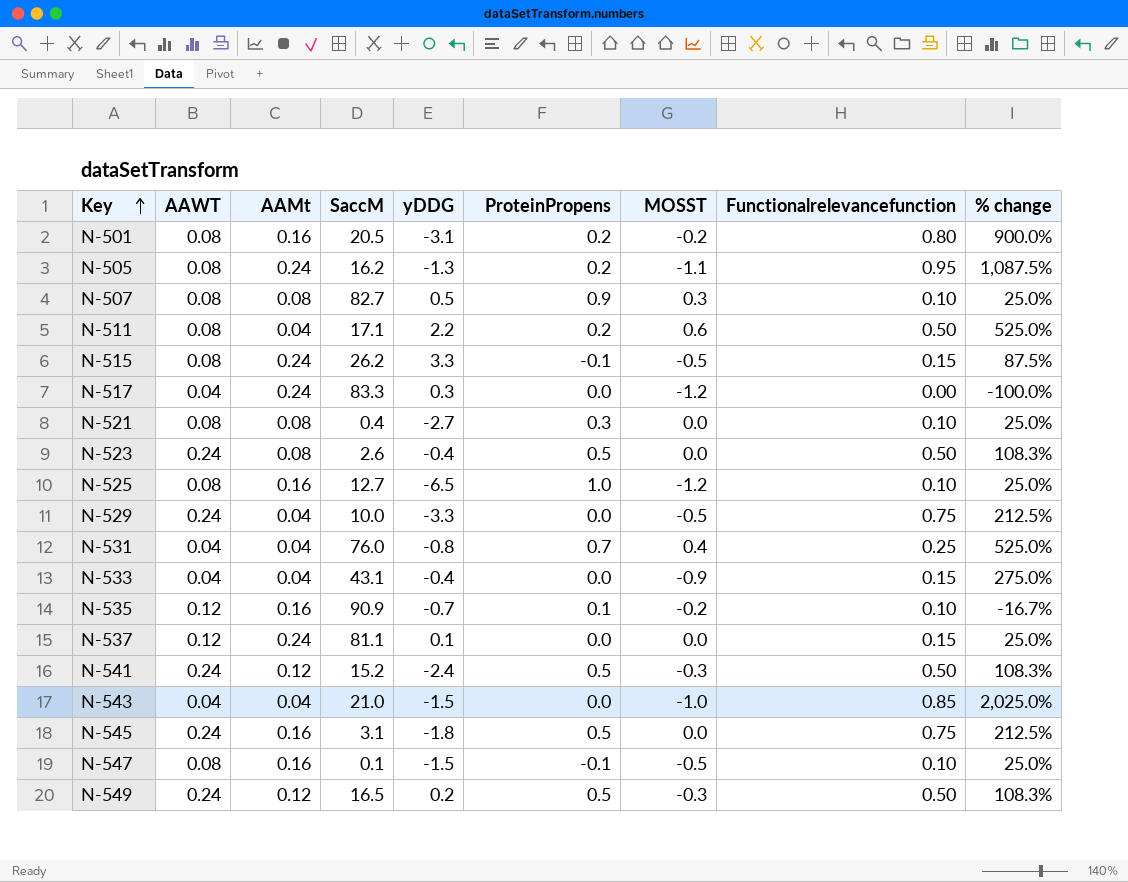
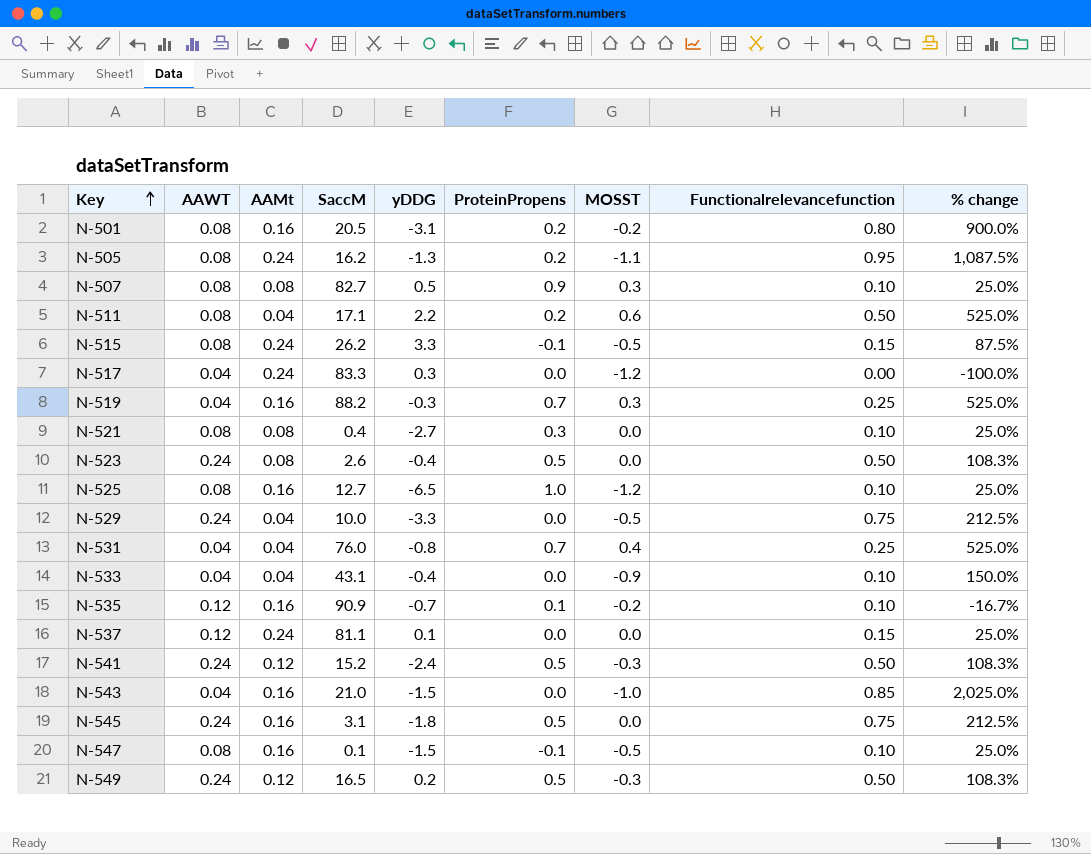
row N-519: none -> 0.04 | 0.16 | 88.2 | -0.3 | 0.7 | 0.3 | 0.25 | 525.0%
N-533 | Functionalrelevancefunction: 0.15 -> 0.10
N-533 | % change: 275.0% -> 150.0%
N-543 | AAMt: 0.04 -> 0.16

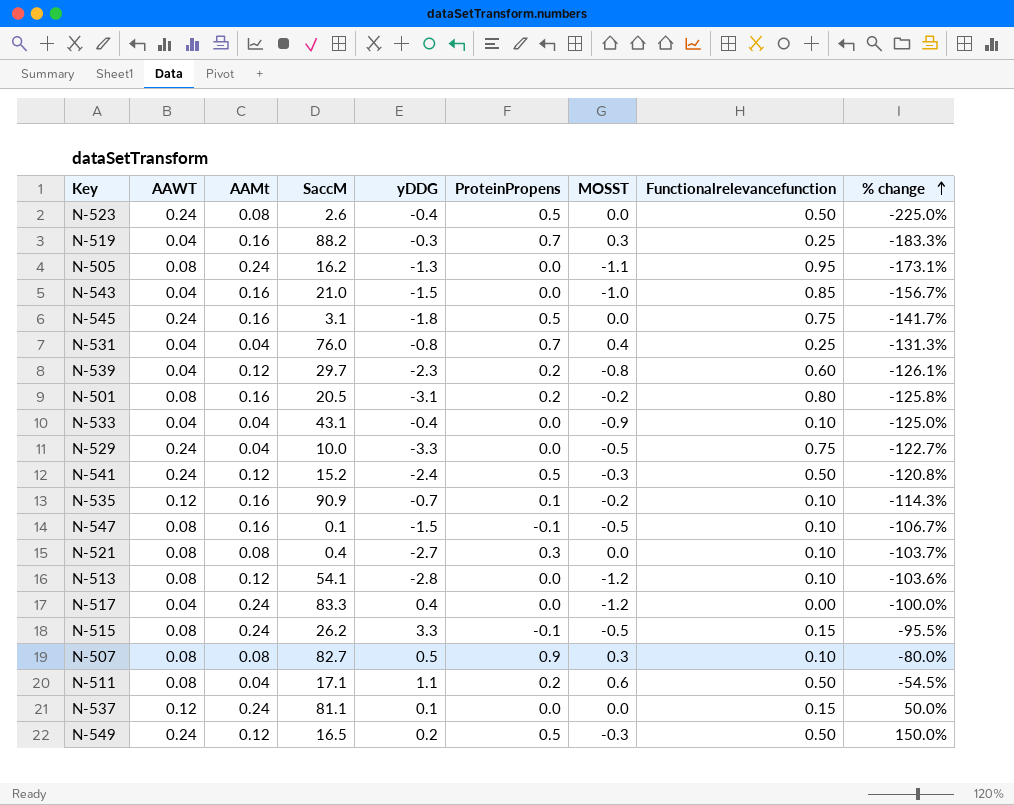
row order: Key ascending -> % change ascending
column % change | formula: ([Functionalrelevancefunction] - [AAWT]) / [AAWT] -> ([Functionalrelevancefunction] - [yDDG]) / [yDDG]
row N-525: 0.08 | 0.16 | 12.7 | -6.5 | 1.0 | -1.2 | 0.10 | 25.0% -> none
N-505 | ProteinPropens: 0.2 -> 0.0
row N-539: none -> 0.04 | 0.12 | 29.7 | -2.3 | 0.2 | -0.8 | 0.60 | -126.1%
row N-513: none -> 0.08 | 0.12 | 54.1 | -2.8 | 0.0 | -1.2 | 0.10 | -103.6%
N-517 | yDDG: 0.3 -> 0.4
N-511 | yDDG: 2.2 -> 1.1

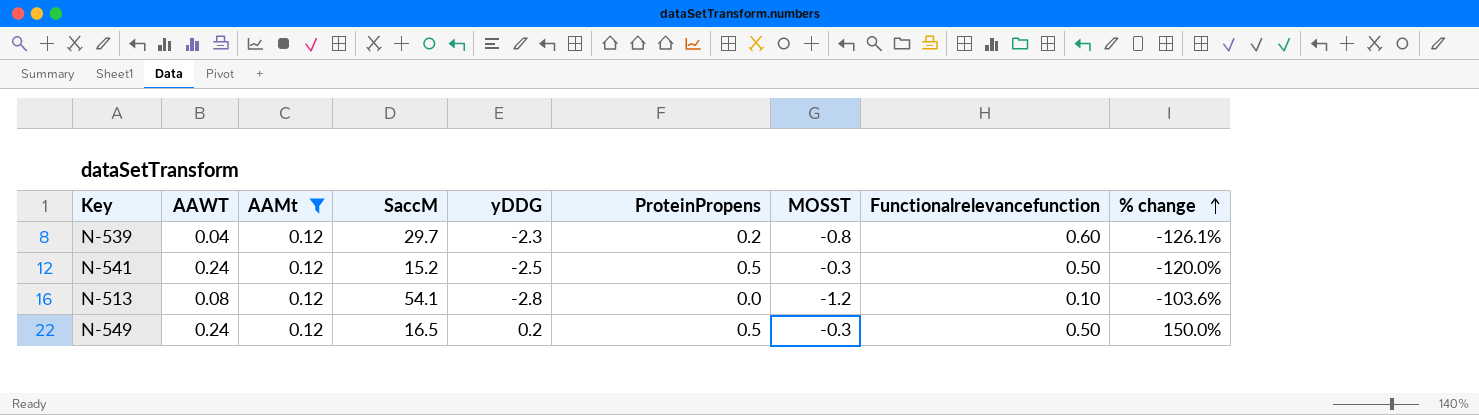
filter: none -> AAMt = 0.12
N-541 | yDDG: -2.4 -> -2.5
N-541 | % change: -120.8% -> -120.0%

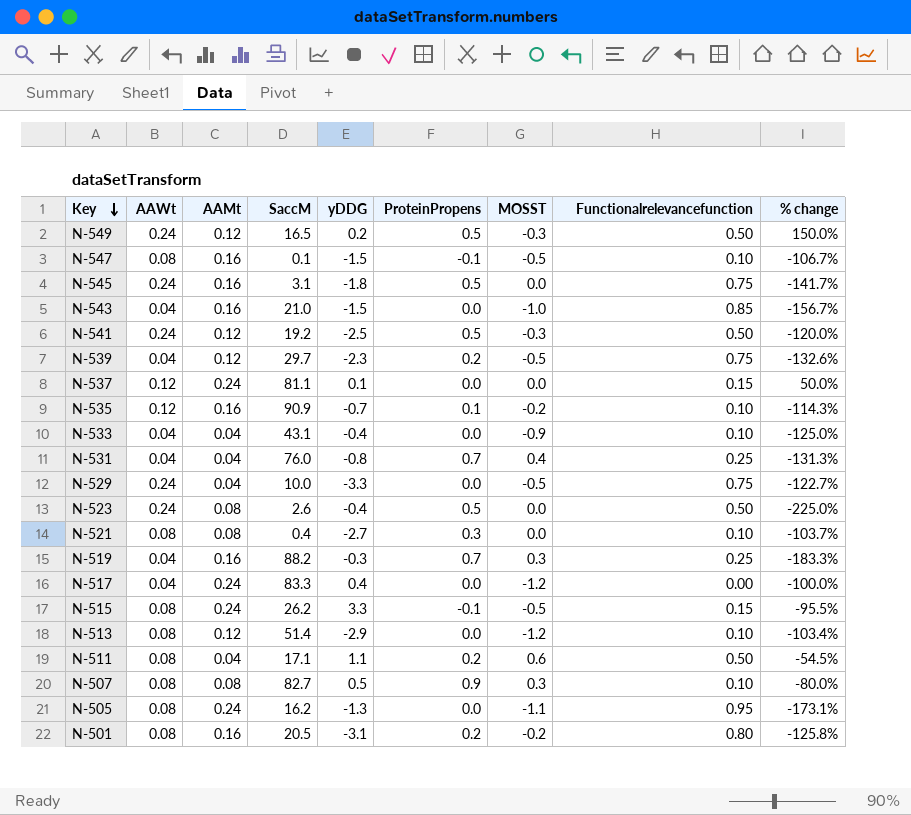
filter: AAMt = 0.12 -> none
row order: % change ascending -> Key descending
column name: AAWT -> AAWt
N-541 | SaccM: 15.2 -> 19.2
N-539 | MOSST: -0.8 -> -0.5
N-539 | Functionalrelevancefunction: 0.60 -> 0.75
N-539 | % change: -126.1% -> -132.6%
N-513 | SaccM: 54.1 -> 51.4
N-513 | yDDG: -2.8 -> -2.9
N-513 | % change: -103.6% -> -103.4%

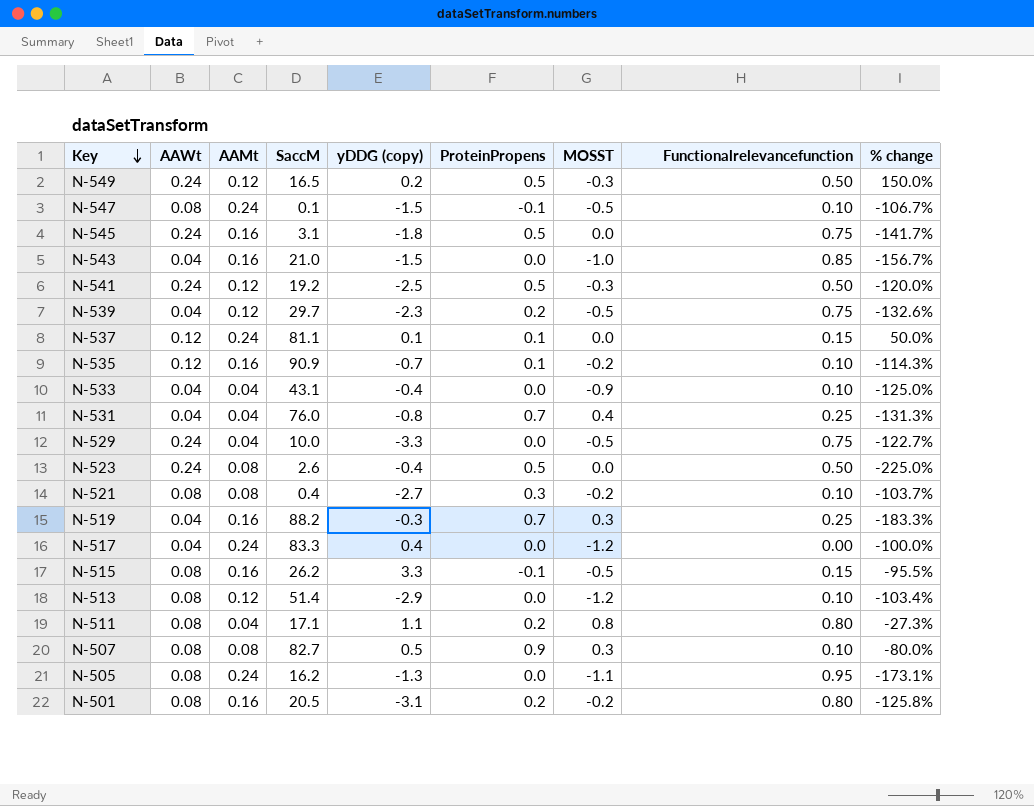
column name: yDDG -> yDDG (copy)
N-547 | AAMt: 0.16 -> 0.24
N-537 | ProteinPropens: 0.0 -> 0.1
N-521 | MOSST: 0.0 -> -0.2
N-515 | AAMt: 0.24 -> 0.16
N-511 | MOSST: 0.6 -> 0.8
N-511 | Functionalrelevancefunction: 0.50 -> 0.80
N-511 | % change: -54.5% -> -27.3%

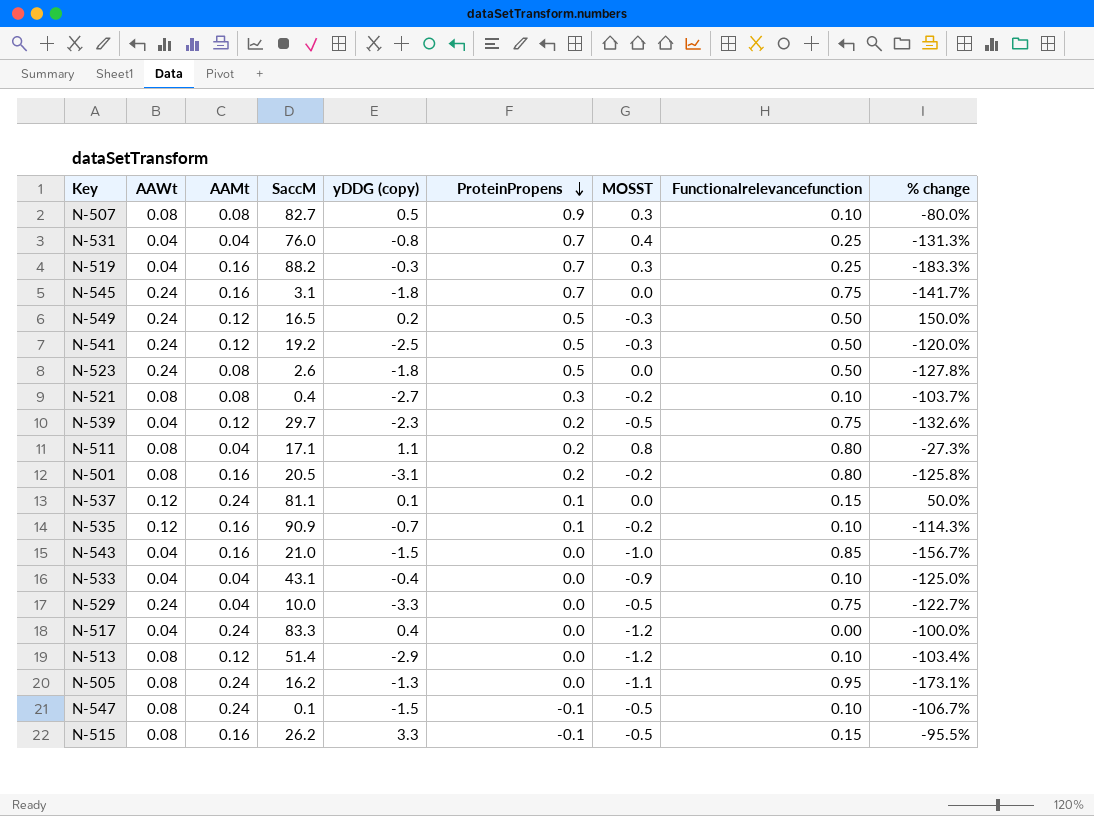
row order: Key descending -> ProteinPropens descending
N-545 | ProteinPropens: 0.5 -> 0.7
N-523 | yDDG (copy): -0.4 -> -1.8
N-523 | % change: -225.0% -> -127.8%

